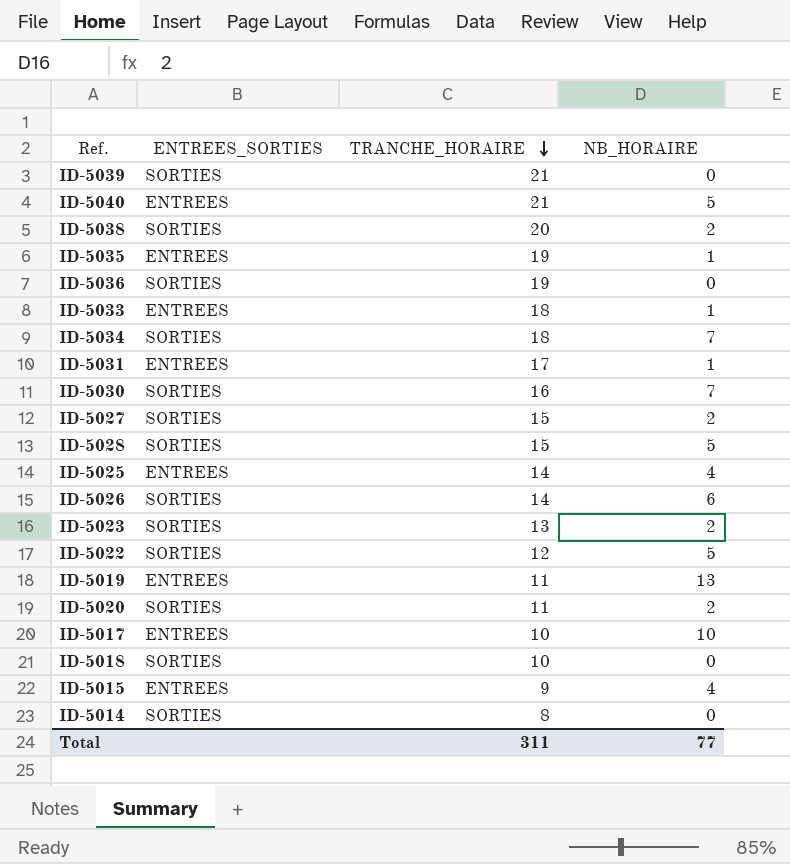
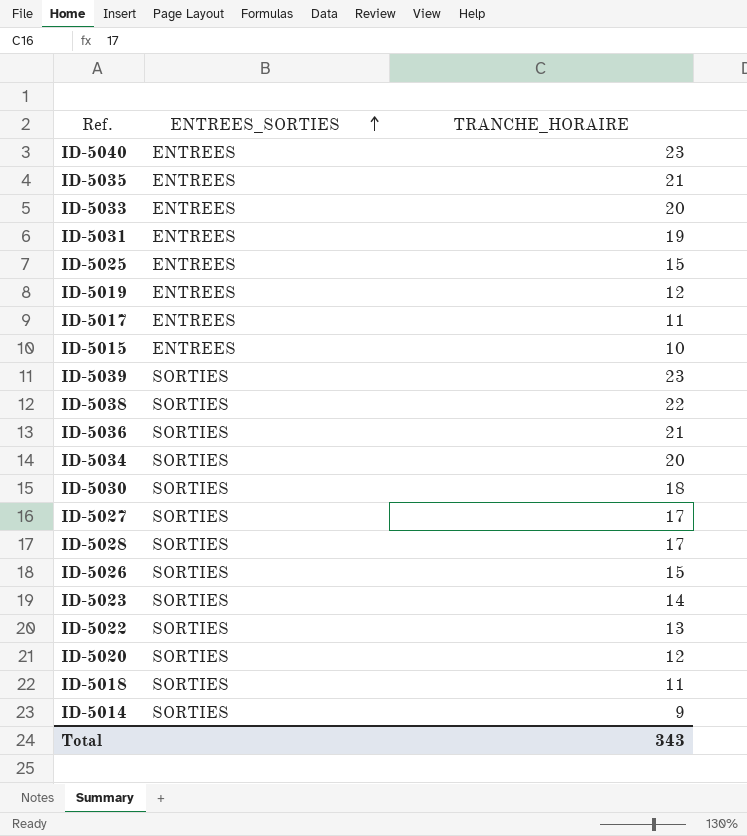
row order: TRANCHE_HORAIRE descending -> ENTREES_SORTIES ascending
column NB_HORAIRE | position: 4 -> none
ID-5040 | TRANCHE_HORAIRE: 21 -> 23
ID-5035 | TRANCHE_HORAIRE: 19 -> 21
ID-5033 | TRANCHE_HORAIRE: 18 -> 20
ID-5031 | TRANCHE_HORAIRE: 17 -> 19
ID-5025 | TRANCHE_HORAIRE: 14 -> 15
ID-5019 | TRANCHE_HORAIRE: 11 -> 12
ID-5017 | TRANCHE_HORAIRE: 10 -> 11
ID-5015 | TRANCHE_HORAIRE: 9 -> 10
ID-5039 | TRANCHE_HORAIRE: 21 -> 23
ID-5038 | TRANCHE_HORAIRE: 20 -> 22
ID-5036 | TRANCHE_HORAIRE: 19 -> 21
ID-5034 | TRANCHE_HORAIRE: 18 -> 20
ID-5030 | TRANCHE_HORAIRE: 16 -> 18
ID-5027 | TRANCHE_HORAIRE: 15 -> 17
ID-5028 | TRANCHE_HORAIRE: 15 -> 17
ID-5026 | TRANCHE_HORAIRE: 14 -> 15
ID-5023 | TRANCHE_HORAIRE: 13 -> 14
ID-5022 | TRANCHE_HORAIRE: 12 -> 13
ID-5020 | TRANCHE_HORAIRE: 11 -> 12
ID-5018 | TRANCHE_HORAIRE: 10 -> 11
ID-5014 | TRANCHE_HORAIRE: 8 -> 9
Total | TRANCHE_HORAIRE: 311 -> 343

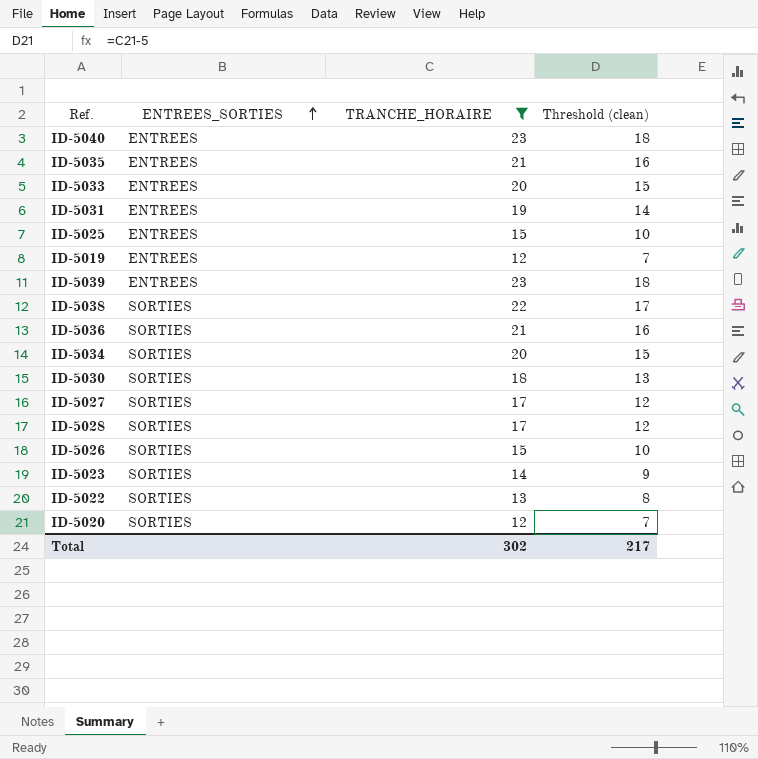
filter: none -> TRANCHE_HORAIRE >= 12
column Threshold (clean) | formula: none -> [TRANCHE_HORAIRE] - 5
ID-5039 | ENTREES_SORTIES: SORTIES -> ENTREES
Total | TRANCHE_HORAIRE: 343 -> 302

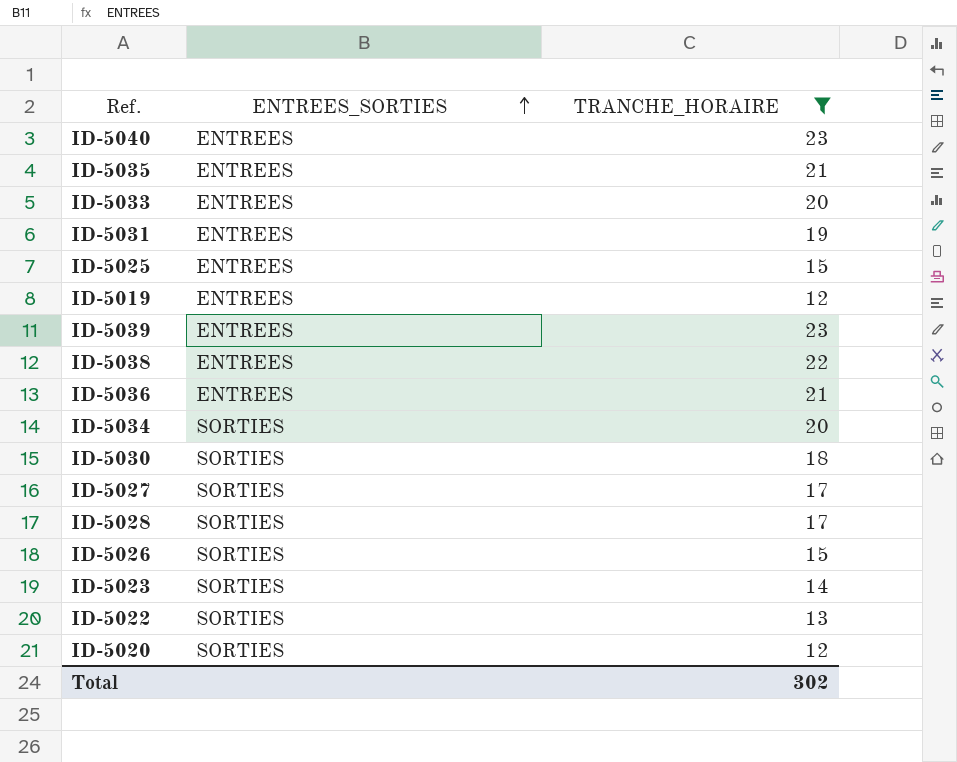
column Threshold (clean) | formula: [TRANCHE_HORAIRE] - 5 -> none
ID-5038 | ENTREES_SORTIES: SORTIES -> ENTREES
ID-5036 | ENTREES_SORTIES: SORTIES -> ENTREES

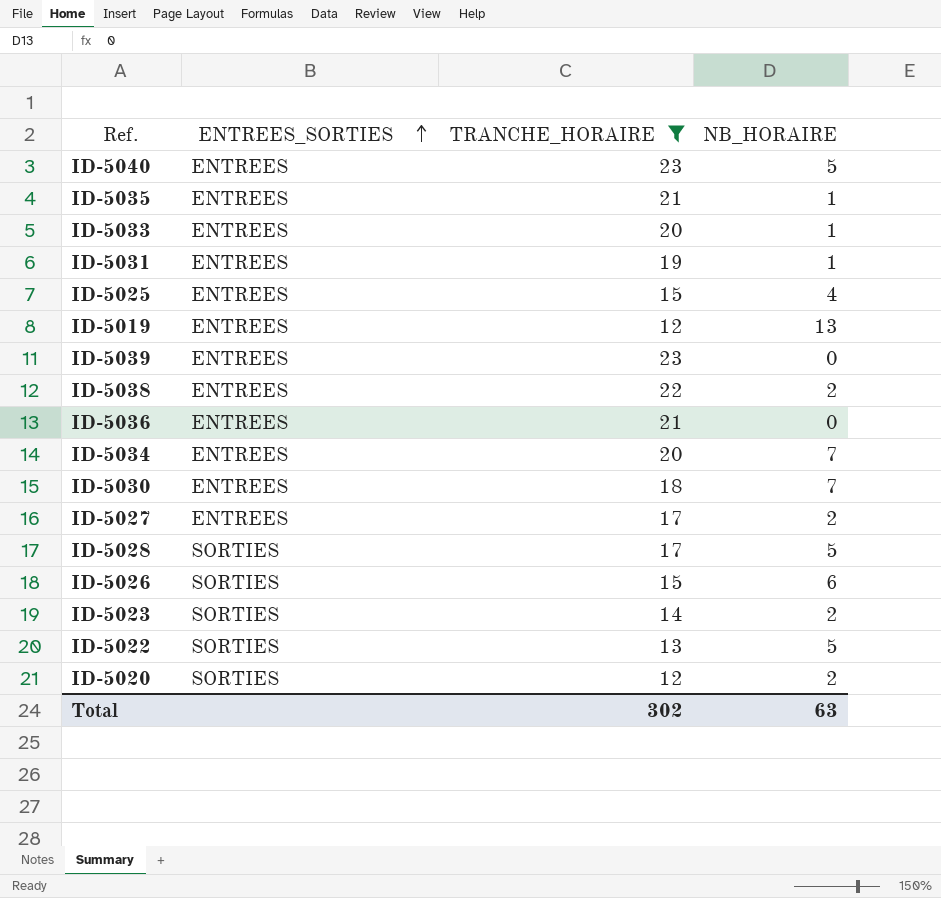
column NB_HORAIRE | position: none -> 4
ID-5034 | ENTREES_SORTIES: SORTIES -> ENTREES
ID-5030 | ENTREES_SORTIES: SORTIES -> ENTREES
ID-5027 | ENTREES_SORTIES: SORTIES -> ENTREES

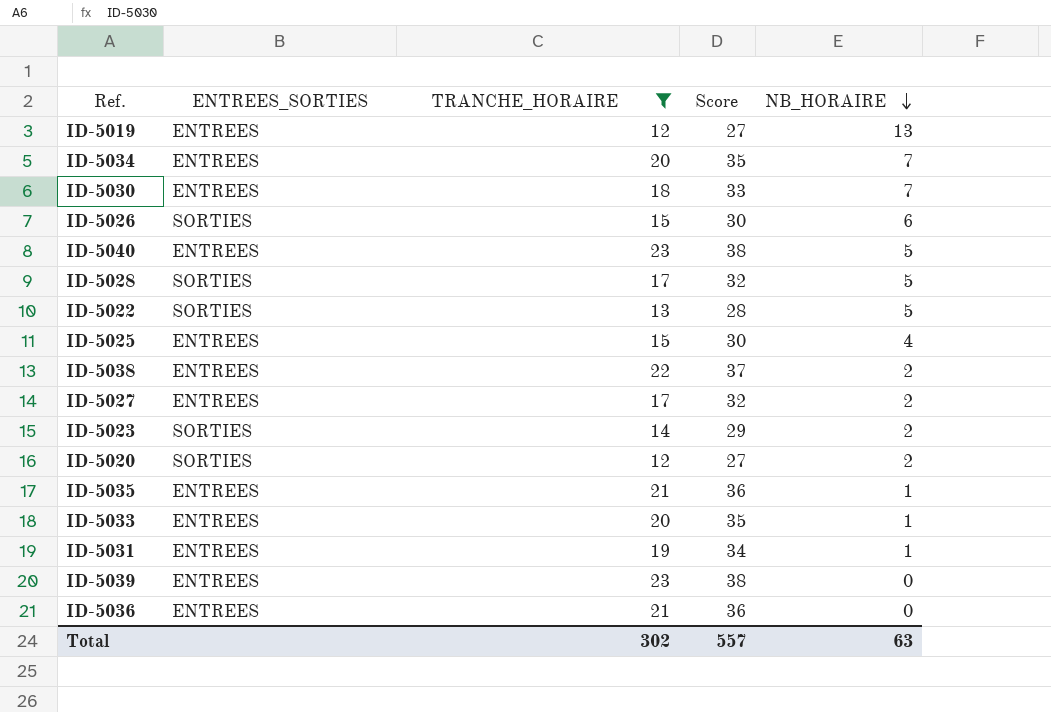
row order: ENTREES_SORTIES ascending -> NB_HORAIRE descending
column Score | formula: none -> [TRANCHE_HORAIRE] + 15

